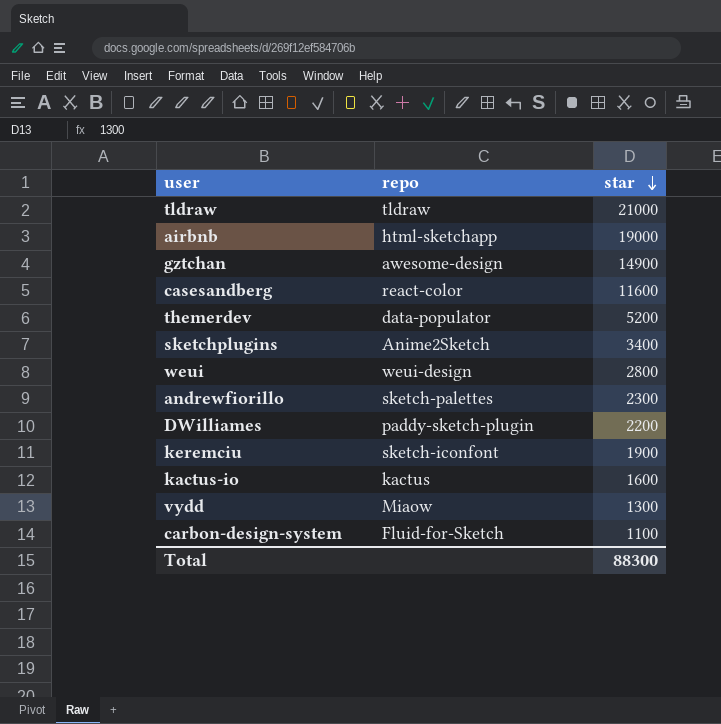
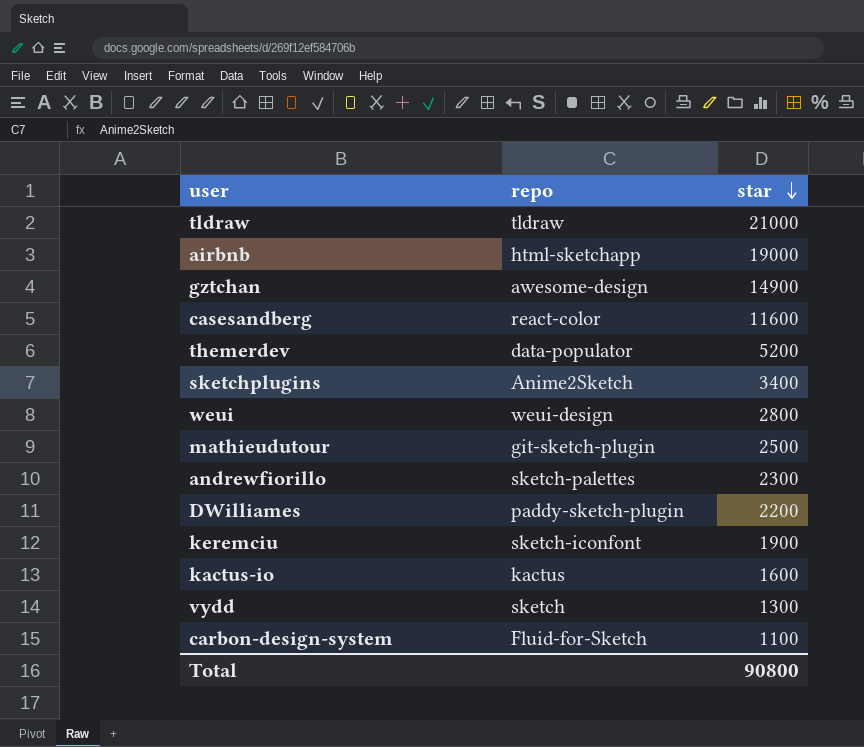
row mathieudutour: none -> git-sketch-plugin | 2500
vydd | repo: Miaow -> sketch
Total | star: 88300 -> 90800

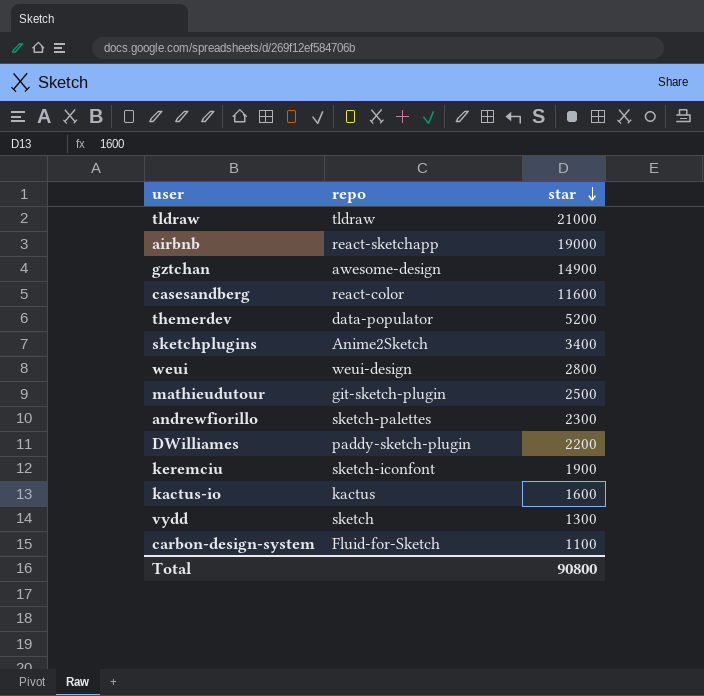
airbnb | repo: html-sketchapp -> react-sketchapp

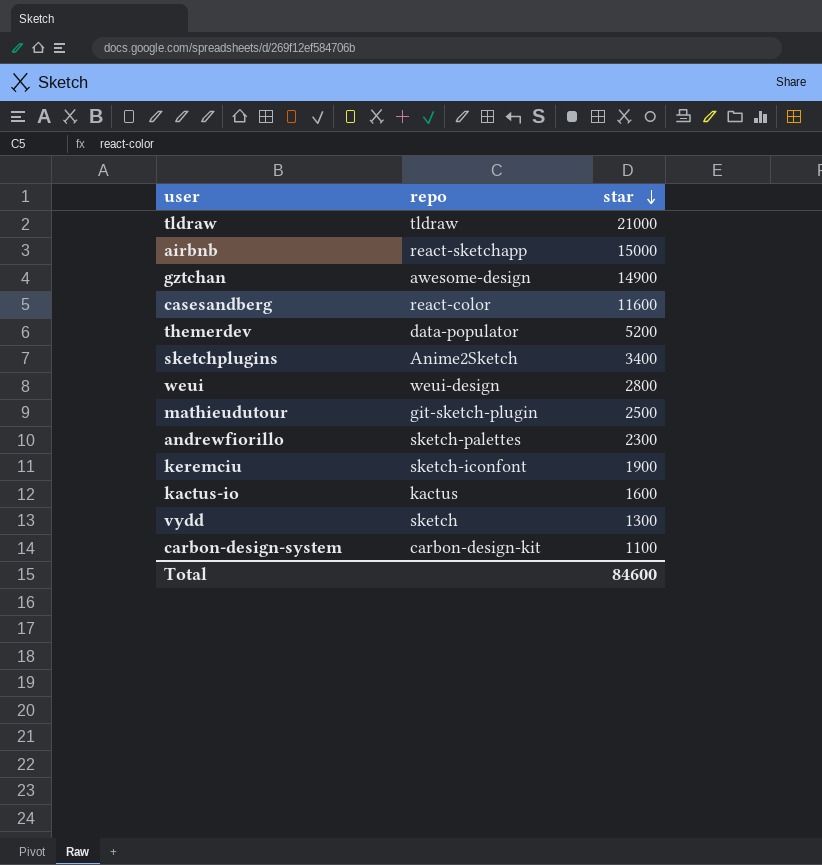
row DWilliames: paddy-sketch-plugin | 2200 -> none
airbnb | star: 19000 -> 15000
carbon-design-system | repo: Fluid-for-Sketch -> carbon-design-kit
Total | star: 90800 -> 84600

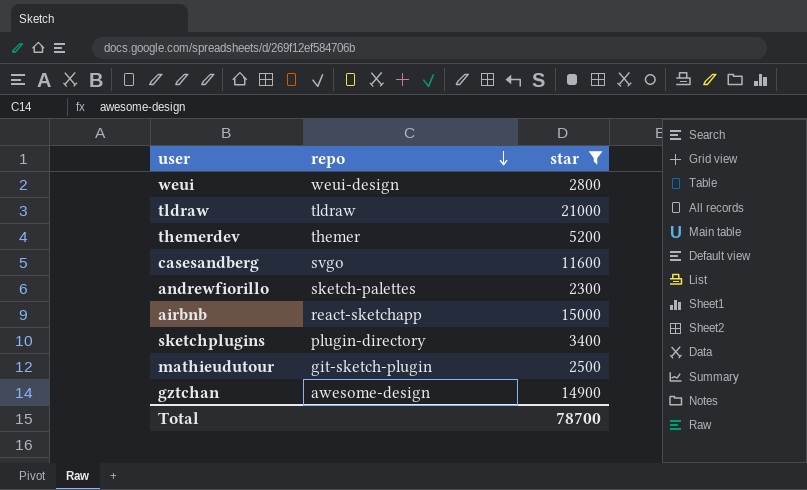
filter: none -> star >= 2300
row order: star descending -> repo descending
themerdev | repo: data-populator -> themer
casesandberg | repo: react-color -> svgo
sketchplugins | repo: Anime2Sketch -> plugin-directory
Total | star: 84600 -> 78700

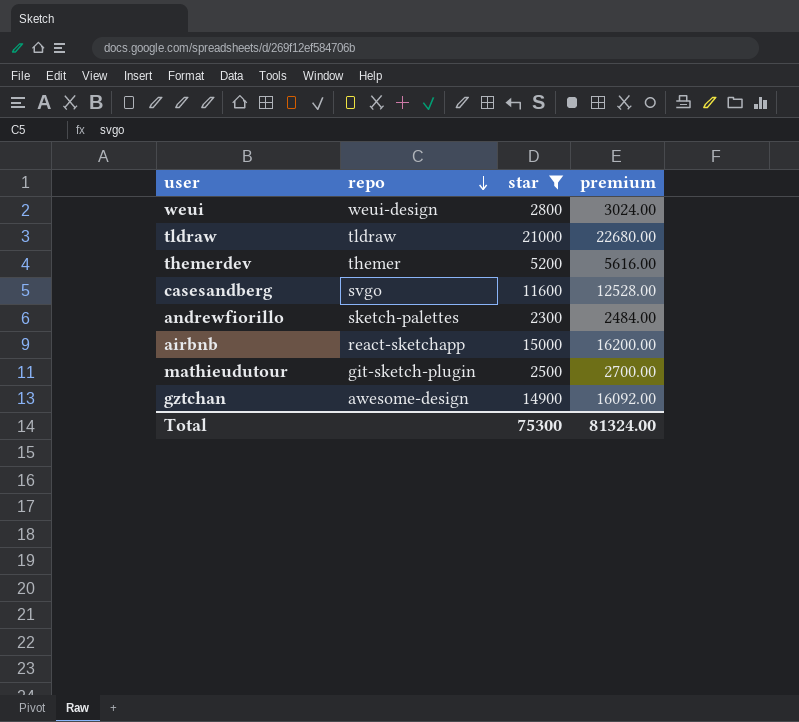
column premium | formula: none -> [star] * 1.08
row sketchplugins: plugin-directory | 3400 -> none
Total | star: 78700 -> 75300

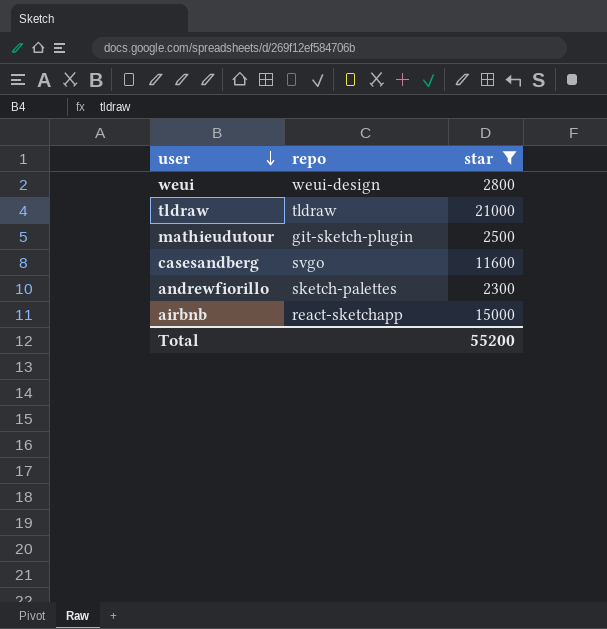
row order: repo descending -> user descending
column premium | formula: [star] * 1.08 -> none
row themerdev: themer | 5200 | 5616.00 -> none
row gztchan: awesome-design | 14900 | 16092.00 -> none
Total | star: 75300 -> 55200

